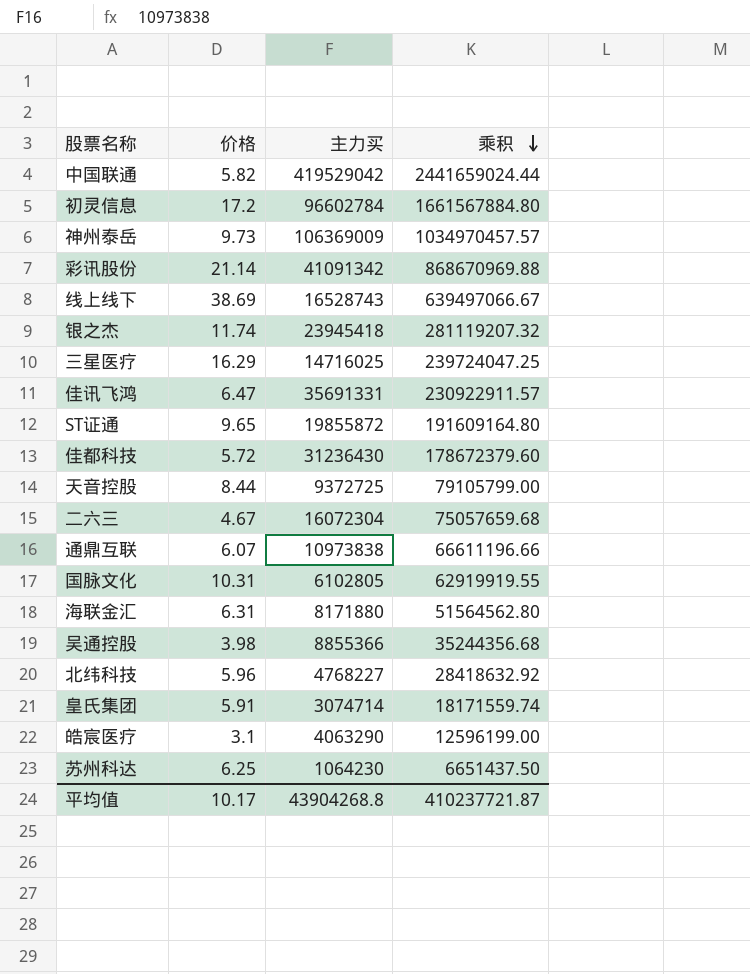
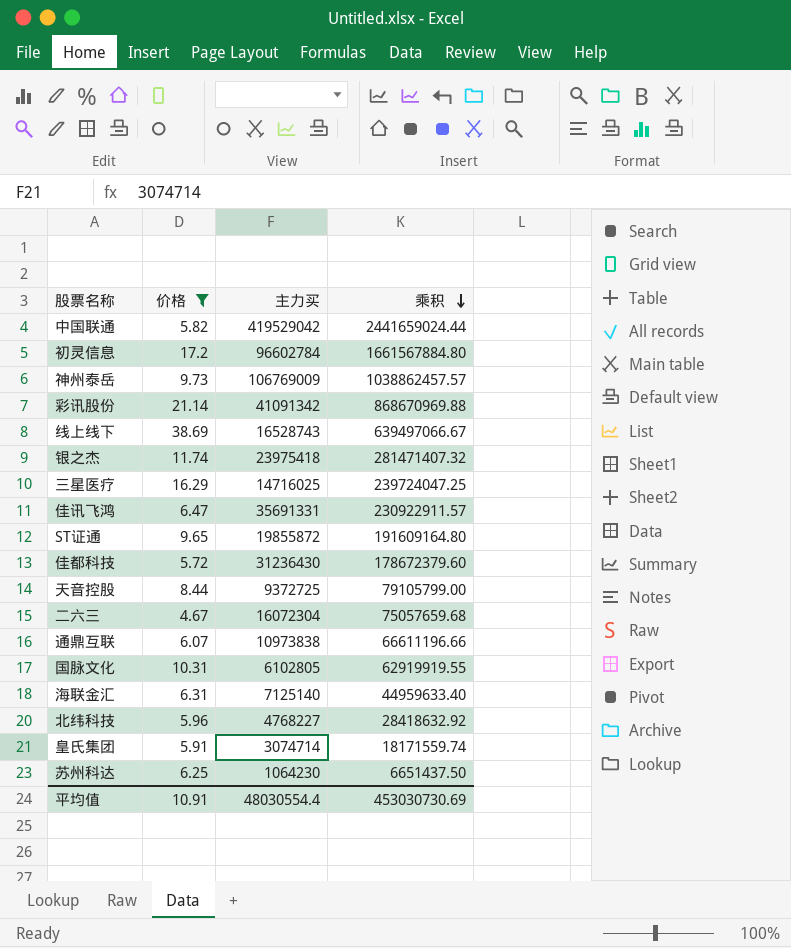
filter: none -> 价格 >= 4.67
神州泰岳 | 主力买: 106369009 -> 106769009
神州泰岳 | 乘积: 1034970457.57 -> 1038862457.57
银之杰 | 主力买: 23945418 -> 23975418
银之杰 | 乘积: 281119207.32 -> 281471407.32
海联金汇 | 主力买: 8171880 -> 7125140
海联金汇 | 乘积: 51564562.80 -> 44959633.40
平均值 | 价格: 10.17 -> 10.91
平均值 | 主力买: 43904268.8 -> 48030554.4
平均值 | 乘积: 410237721.87 -> 453030730.69

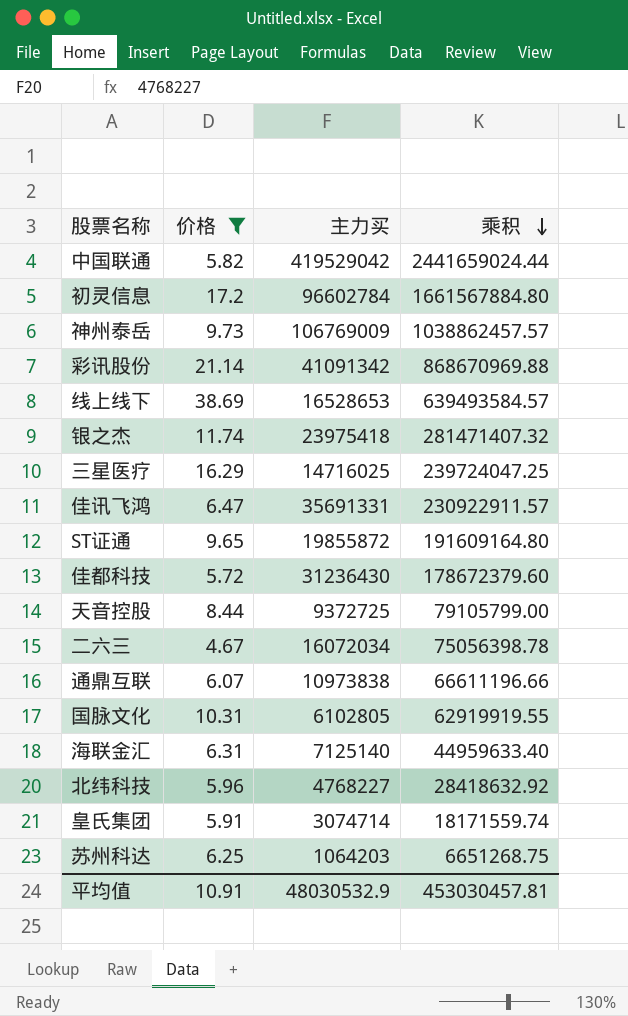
线上线下 | 主力买: 16528743 -> 16528653
线上线下 | 乘积: 639497066.67 -> 639493584.57
二六三 | 主力买: 16072304 -> 16072034
二六三 | 乘积: 75057659.68 -> 75056398.78
苏州科达 | 主力买: 1064230 -> 1064203
苏州科达 | 乘积: 6651437.50 -> 6651268.75
平均值 | 主力买: 48030554.4 -> 48030532.9
平均值 | 乘积: 453030730.69 -> 453030457.81

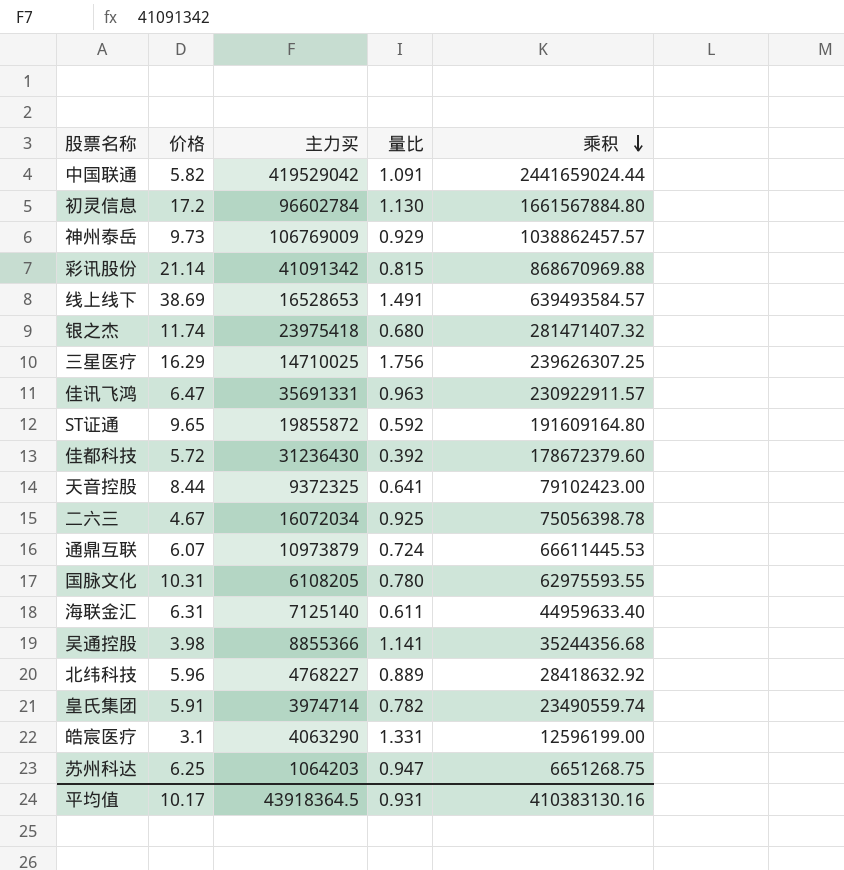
filter: 价格 >= 4.67 -> none
column 量比 | position: none -> 4
三星医疗 | 主力买: 14716025 -> 14710025
三星医疗 | 乘积: 239724047.25 -> 239626307.25
天音控股 | 主力买: 9372725 -> 9372325
天音控股 | 乘积: 79105799.00 -> 79102423.00
通鼎互联 | 主力买: 10973838 -> 10973879
通鼎互联 | 乘积: 66611196.66 -> 66611445.53
国脉文化 | 主力买: 6102805 -> 6108205
国脉文化 | 乘积: 62919919.55 -> 62975593.55
皇氏集团 | 主力买: 3074714 -> 3974714
皇氏集团 | 乘积: 18171559.74 -> 23490559.74
平均值 | 价格: 10.91 -> 10.17
平均值 | 主力买: 48030532.9 -> 43918364.5
平均值 | 乘积: 453030457.81 -> 410383130.16

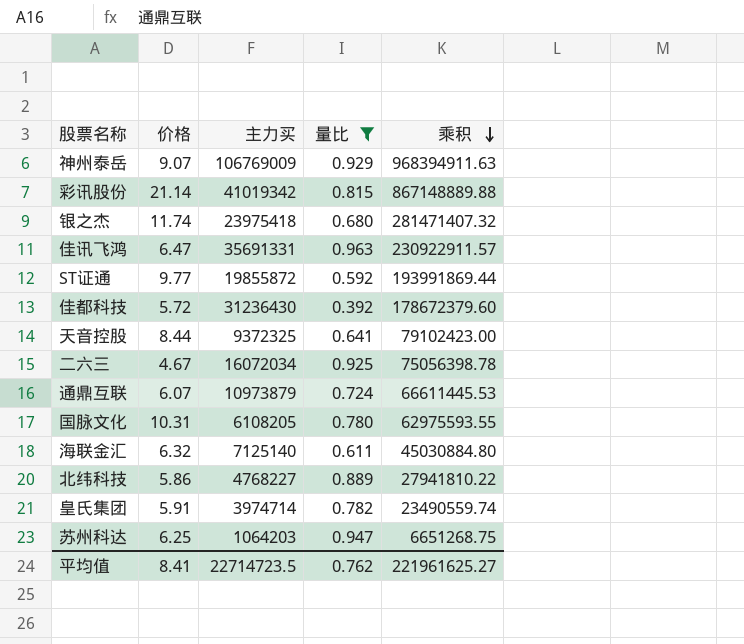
filter: none -> 量比 <= 0.963
神州泰岳 | 价格: 9.73 -> 9.07
神州泰岳 | 乘积: 1038862457.57 -> 968394911.63
彩讯股份 | 主力买: 41091342 -> 41019342
彩讯股份 | 乘积: 868670969.88 -> 867148889.88
ST证通 | 价格: 9.65 -> 9.77
ST证通 | 乘积: 191609164.80 -> 193991869.44
海联金汇 | 价格: 6.31 -> 6.32
海联金汇 | 乘积: 44959633.40 -> 45030884.80
北纬科技 | 价格: 5.96 -> 5.86
北纬科技 | 乘积: 28418632.92 -> 27941810.22
平均值 | 价格: 10.17 -> 8.41
平均值 | 主力买: 43918364.5 -> 22714723.5
平均值 | 量比: 0.931 -> 0.762
平均值 | 乘积: 410383130.16 -> 221961625.27

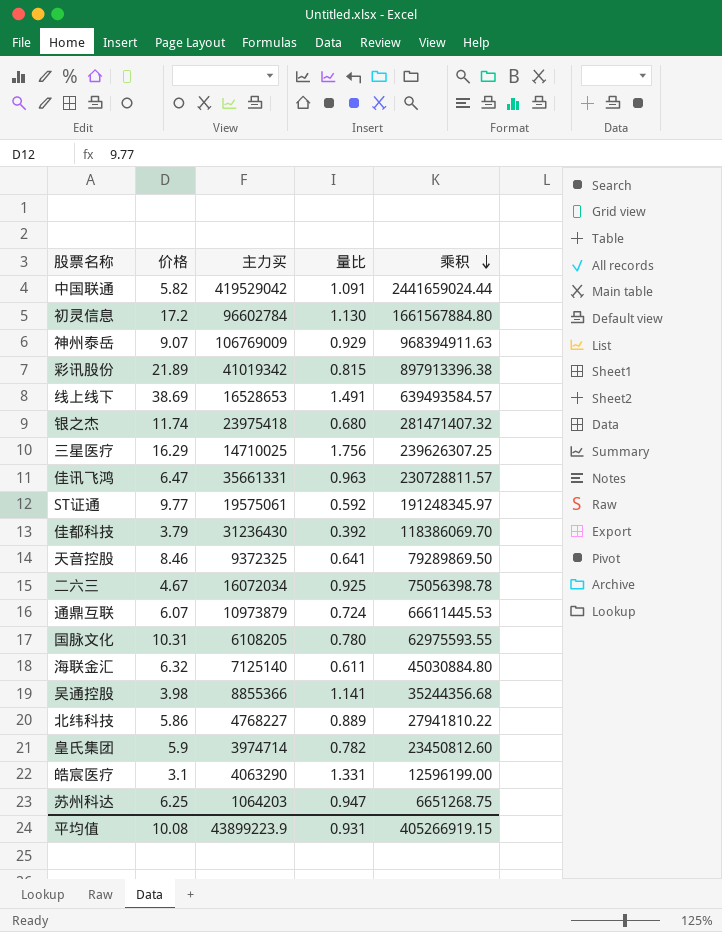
filter: 量比 <= 0.963 -> none
彩讯股份 | 价格: 21.14 -> 21.89
彩讯股份 | 乘积: 867148889.88 -> 897913396.38
佳讯飞鸿 | 主力买: 35691331 -> 35661331
佳讯飞鸿 | 乘积: 230922911.57 -> 230728811.57
ST证通 | 主力买: 19855872 -> 19575061
ST证通 | 乘积: 193991869.44 -> 191248345.97
佳都科技 | 价格: 5.72 -> 3.79
佳都科技 | 乘积: 178672379.60 -> 118386069.70
天音控股 | 价格: 8.44 -> 8.46
天音控股 | 乘积: 79102423.00 -> 79289869.50
皇氏集团 | 价格: 5.91 -> 5.9
皇氏集团 | 乘积: 23490559.74 -> 23450812.60
平均值 | 价格: 8.41 -> 10.08
平均值 | 主力买: 22714723.5 -> 43899223.9
平均值 | 量比: 0.762 -> 0.931
平均值 | 乘积: 221961625.27 -> 405266919.15

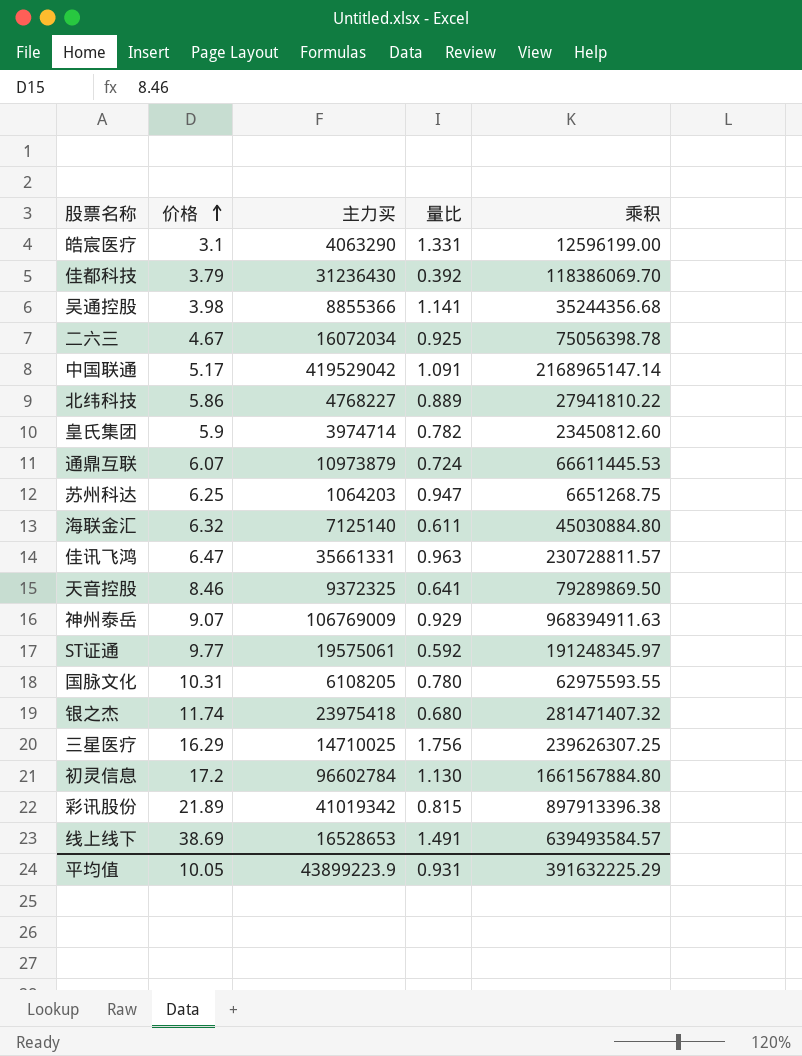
row order: 乘积 descending -> 价格 ascending
中国联通 | 价格: 5.82 -> 5.17
中国联通 | 乘积: 2441659024.44 -> 2168965147.14
平均值 | 价格: 10.08 -> 10.05
平均值 | 乘积: 405266919.15 -> 391632225.29

